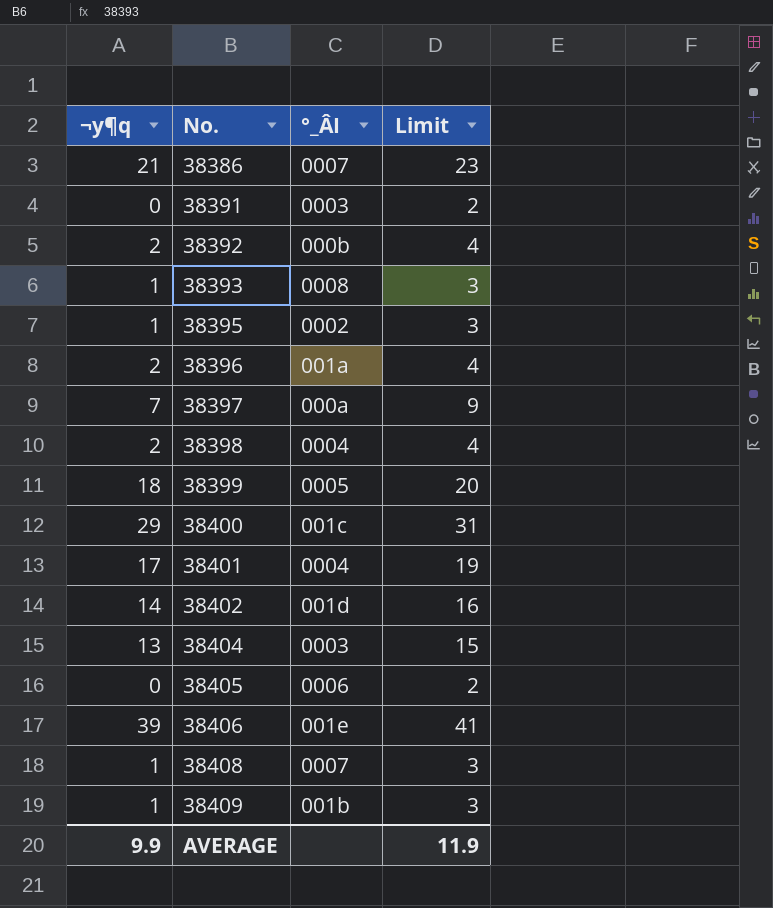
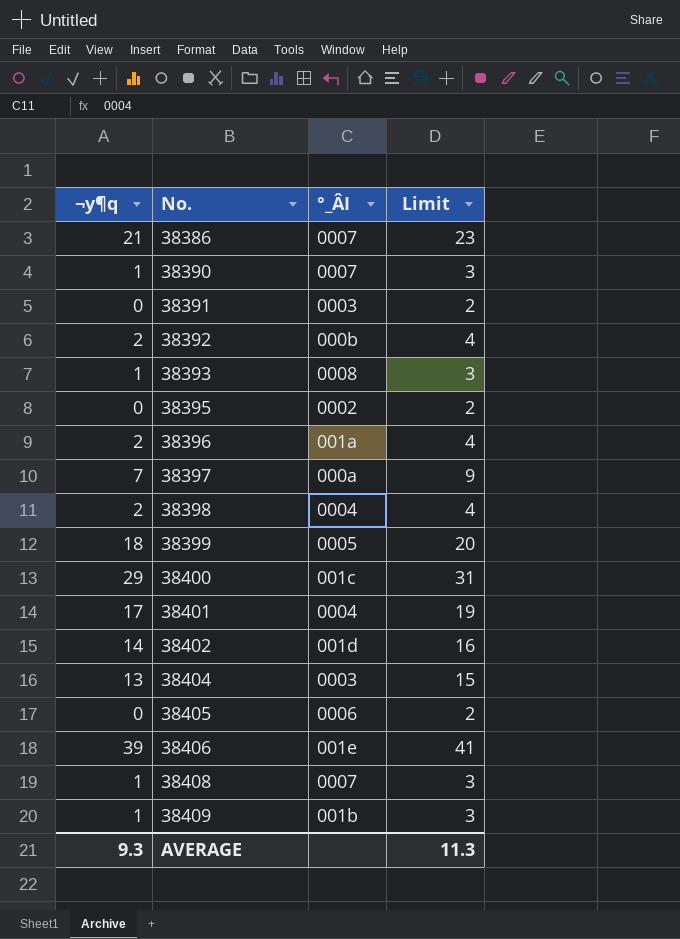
row 38390: none -> 1 | 0007 | 3
38395 | ¬y¶q: 1 -> 0
38395 | Limit: 3 -> 2
AVERAGE | ¬y¶q: 9.9 -> 9.3
AVERAGE | Limit: 11.9 -> 11.3

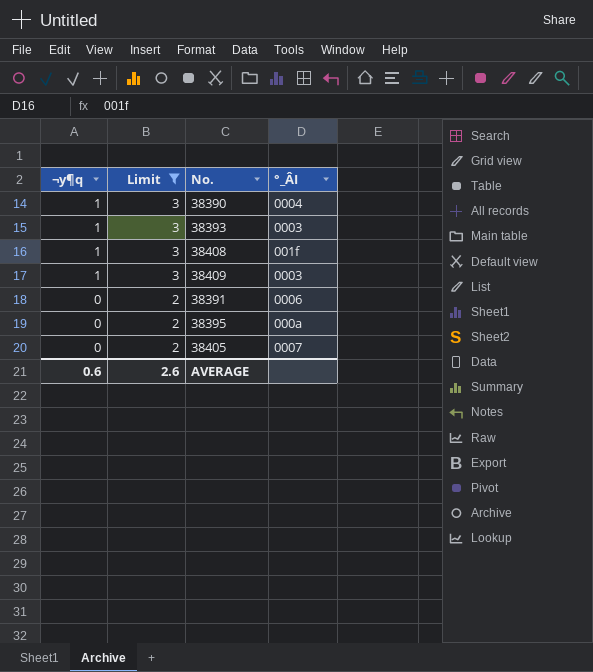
filter: none -> Limit <= 3
row order: No. ascending -> ¬y¶q descending
column Limit | position: 4 -> 2
38390 | °_ÂI: 0007 -> 0004
38393 | °_ÂI: 0008 -> 0003
38408 | °_ÂI: 0007 -> 001f
38409 | °_ÂI: 001b -> 0003
38391 | °_ÂI: 0003 -> 0006
38395 | °_ÂI: 0002 -> 000a
38405 | °_ÂI: 0006 -> 0007
AVERAGE | ¬y¶q: 9.3 -> 0.6
AVERAGE | Limit: 11.3 -> 2.6

